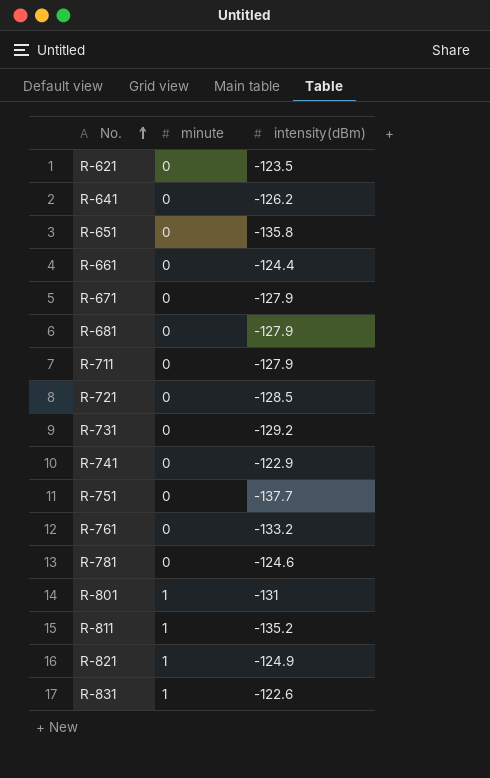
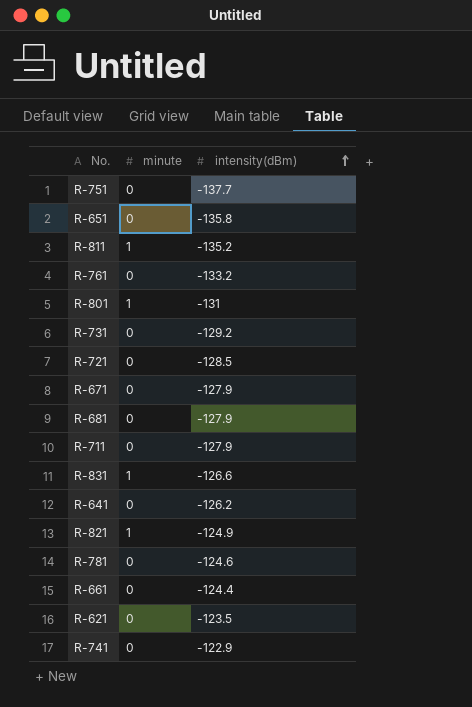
row order: No. ascending -> intensity(dBm) ascending
R-831 | intensity(dBm): -122.6 -> -126.6

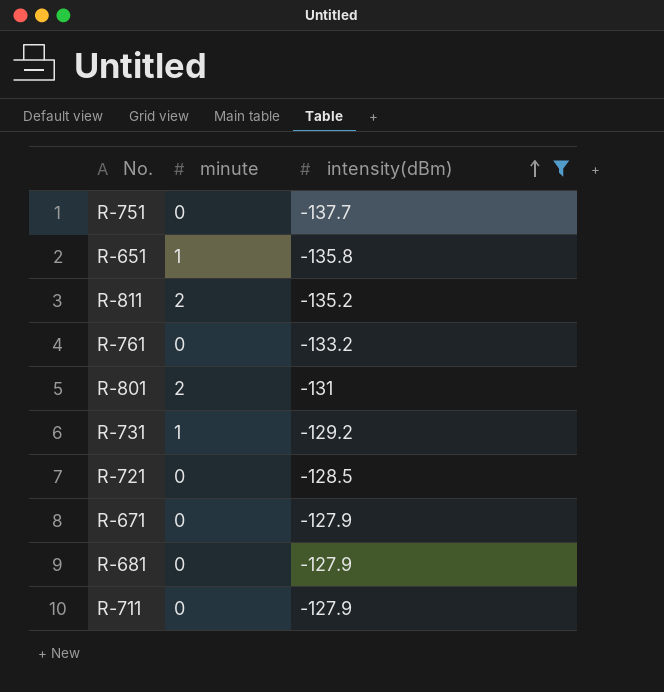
filter: none -> intensity(dBm) <= -127.9
R-651 | minute: 0 -> 1
R-811 | minute: 1 -> 2
R-801 | minute: 1 -> 2
R-731 | minute: 0 -> 1

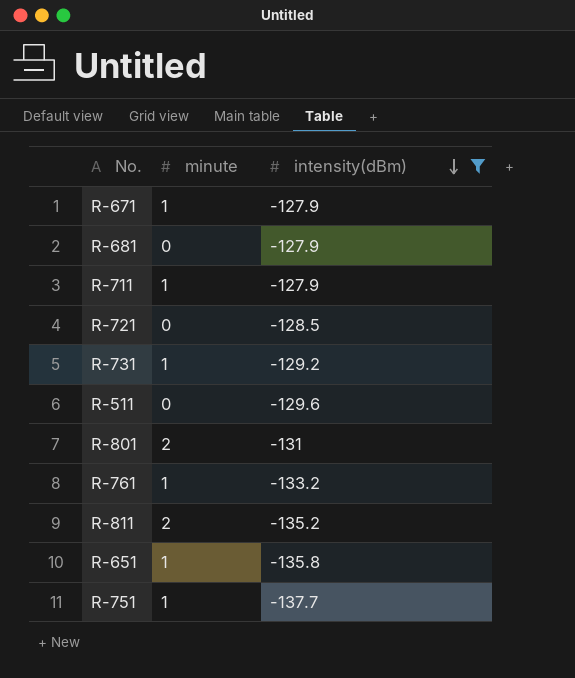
row order: intensity(dBm) ascending -> intensity(dBm) descending
R-671 | minute: 0 -> 1
R-711 | minute: 0 -> 1
row R-511: none -> 0 | -129.6
R-761 | minute: 0 -> 1
R-751 | minute: 0 -> 1

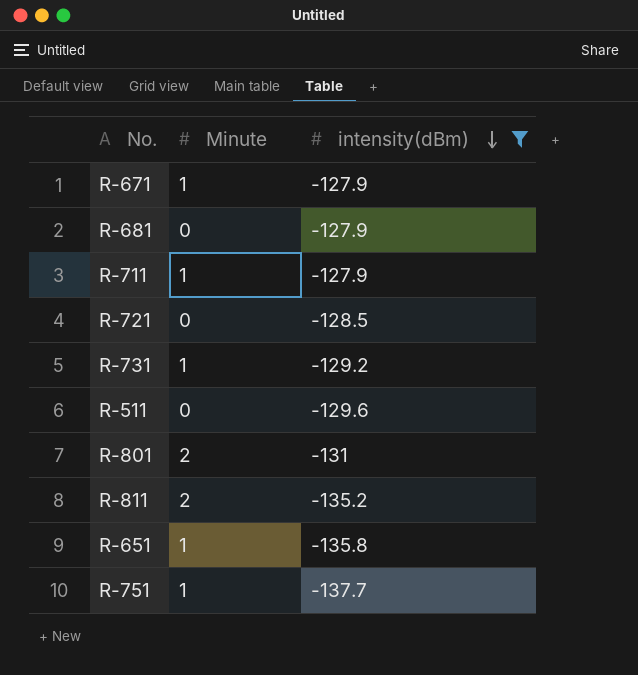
column name: minute -> Minute
row R-761: 1 | -133.2 -> none

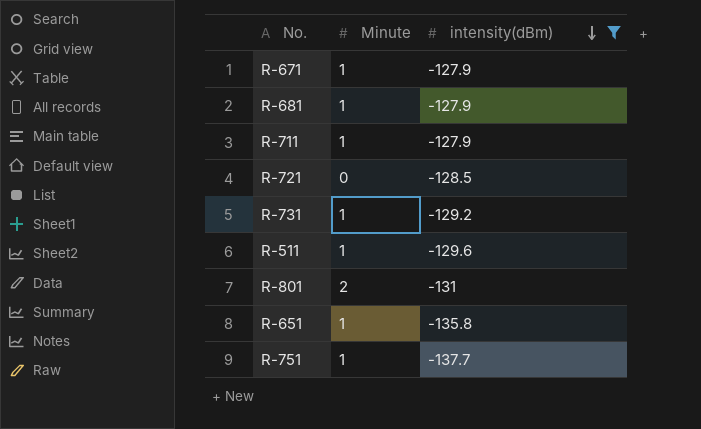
row R-811: 2 | -135.2 -> none
R-681 | Minute: 0 -> 1
R-511 | Minute: 0 -> 1

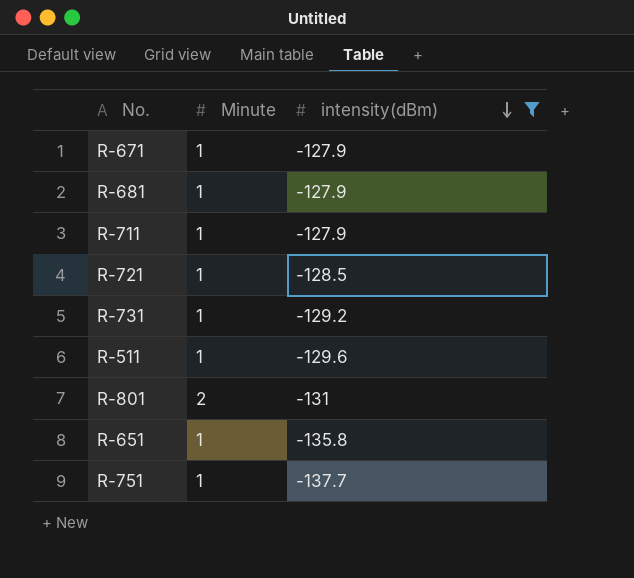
R-721 | Minute: 0 -> 1

